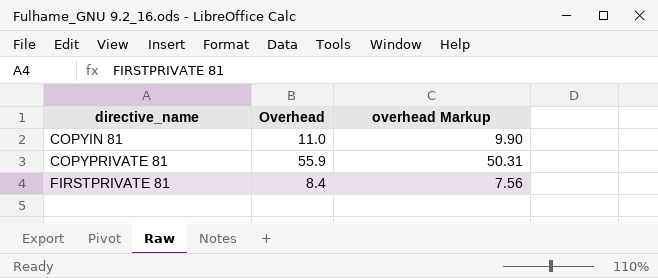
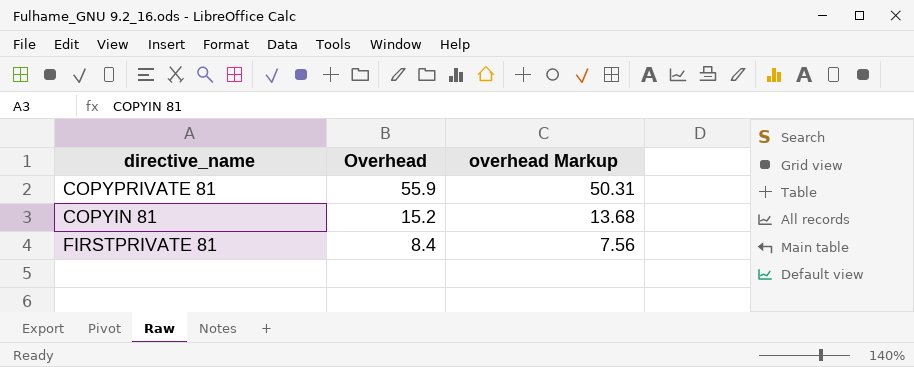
row order: directive_name ascending -> Overhead descending
COPYIN 81 | Overhead: 11.0 -> 15.2
COPYIN 81 | overhead Markup: 9.90 -> 13.68

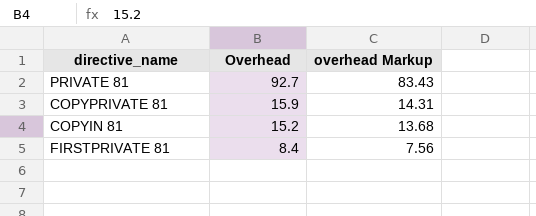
row PRIVATE 81: none -> 92.7 | 83.43
COPYPRIVATE 81 | Overhead: 55.9 -> 15.9
COPYPRIVATE 81 | overhead Markup: 50.31 -> 14.31

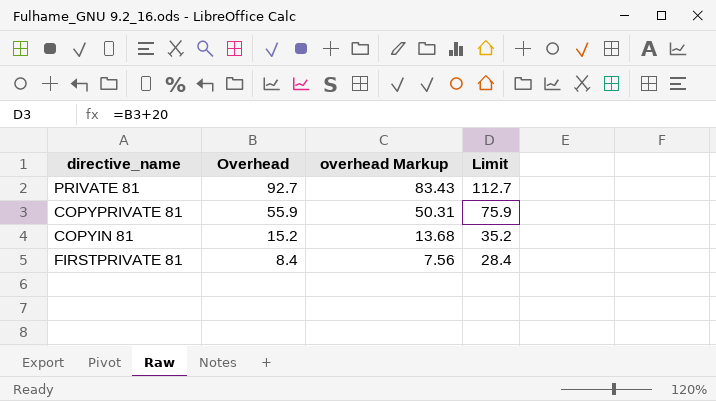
column Limit | formula: none -> [Overhead] + 20
COPYPRIVATE 81 | Overhead: 15.9 -> 55.9
COPYPRIVATE 81 | overhead Markup: 14.31 -> 50.31

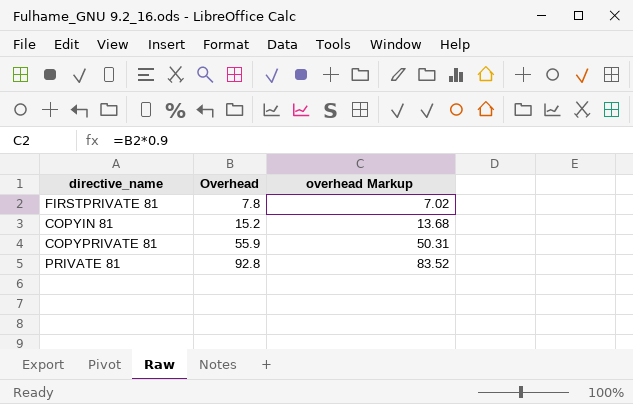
row order: Overhead descending -> Overhead ascending
column Limit | formula: [Overhead] + 20 -> none
FIRSTPRIVATE 81 | Overhead: 8.4 -> 7.8
FIRSTPRIVATE 81 | overhead Markup: 7.56 -> 7.02
PRIVATE 81 | Overhead: 92.7 -> 92.8
PRIVATE 81 | overhead Markup: 83.43 -> 83.52

